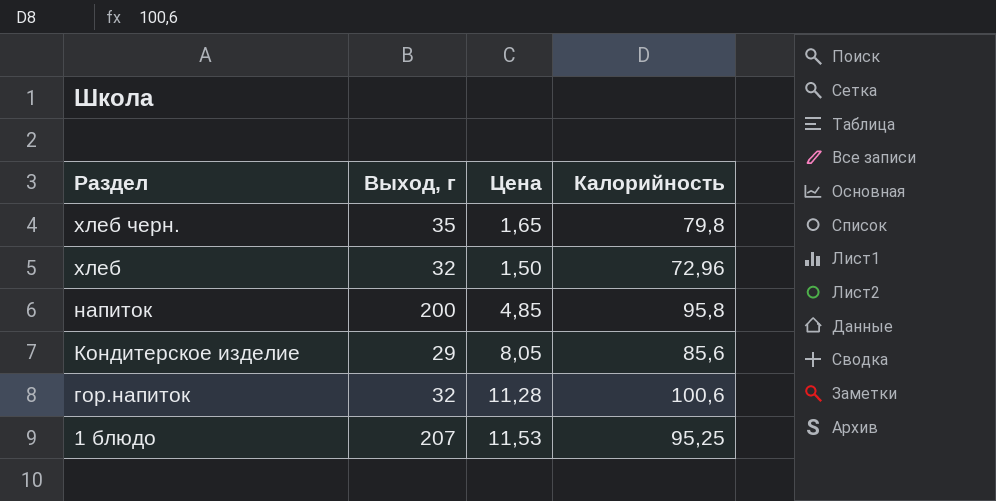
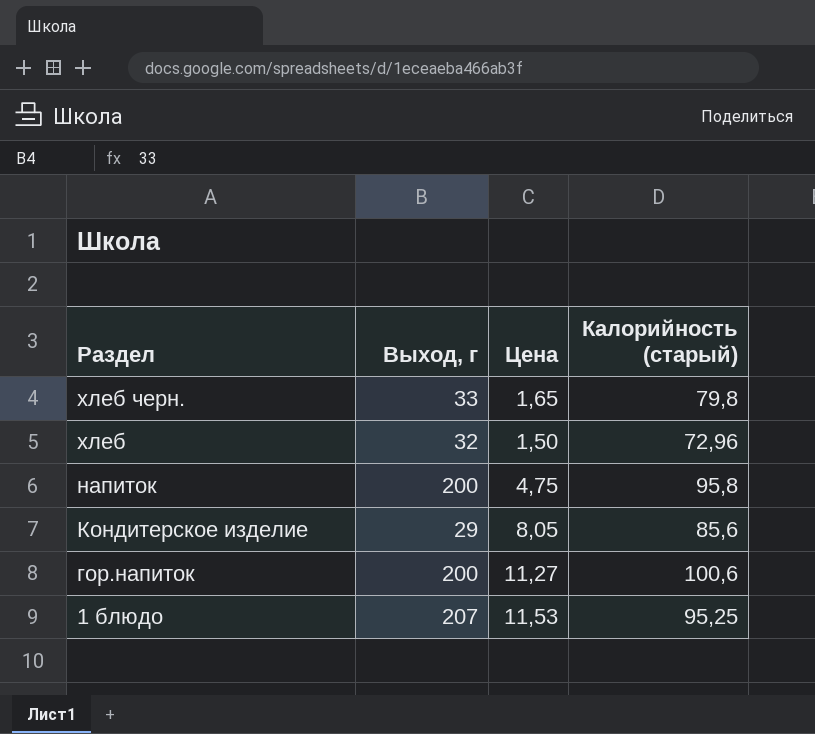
column name: Калорийность -> Калорийность (старый)
хлеб черн. | Выход, г: 35 -> 33
напиток | Цена: 4,85 -> 4,75
гор.напиток | Выход, г: 32 -> 200
гор.напиток | Цена: 11,28 -> 11,27

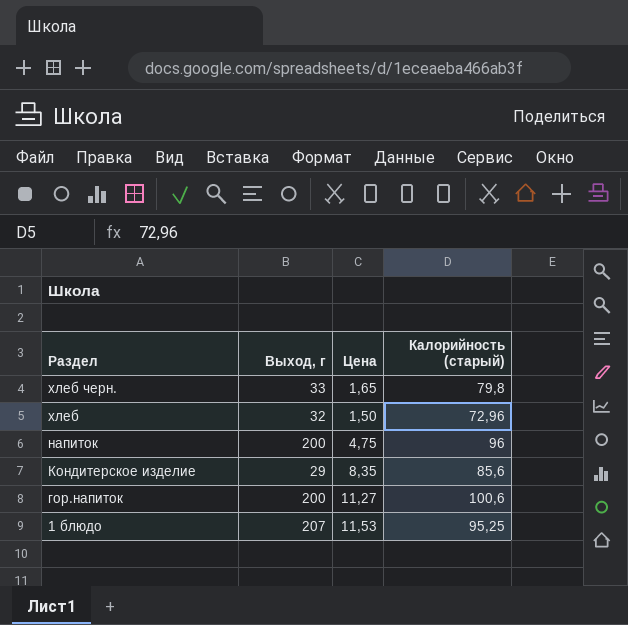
напиток | Калорийность (старый): 95,8 -> 96
Кондитерское изделие | Цена: 8,05 -> 8,35

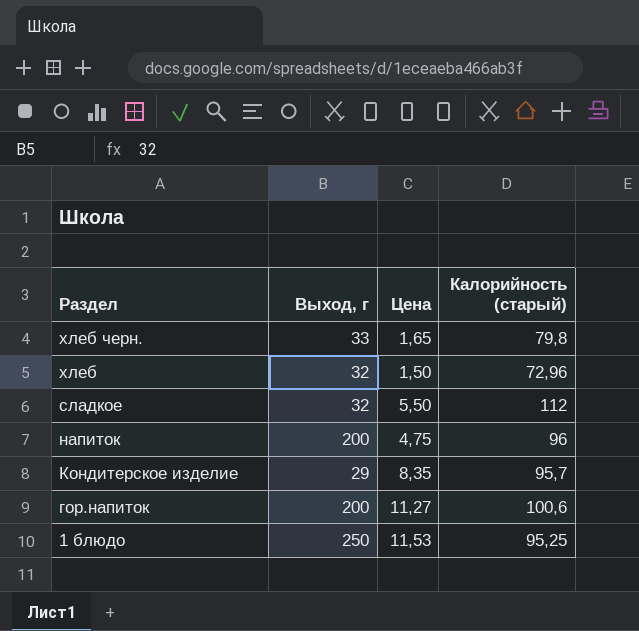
row сладкое: none -> 32 | 5,50 | 112
Кондитерское изделие | Калорийность (старый): 85,6 -> 95,7
1 блюдо | Выход, г: 207 -> 250

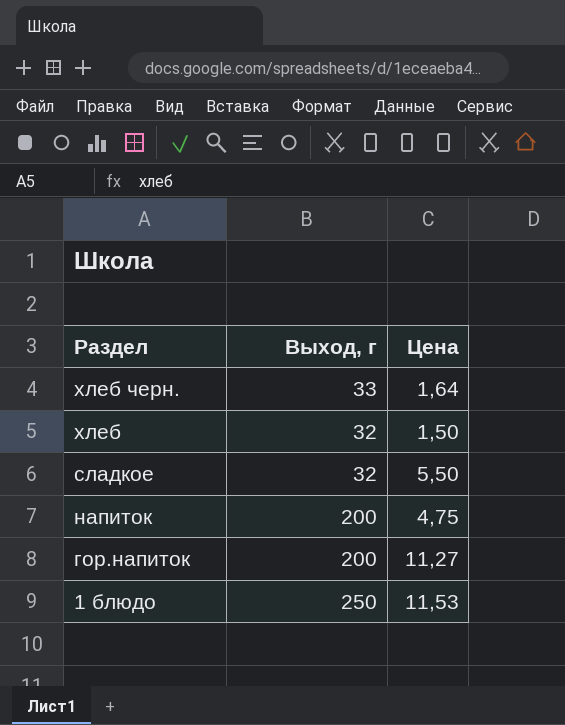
column Калорийность (старый) | position: 4 -> none
row Кондитерское изделие: 29 | 8,35 | 95,7 -> none
хлеб черн. | Цена: 1,65 -> 1,64

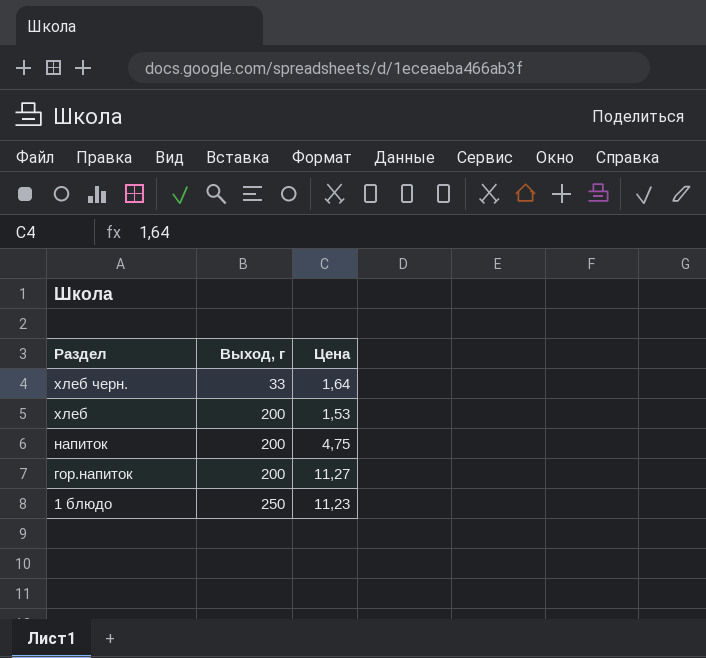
row сладкое: 32 | 5,50 -> none
хлеб | Выход, г: 32 -> 200
хлеб | Цена: 1,50 -> 1,53
1 блюдо | Цена: 11,53 -> 11,23

